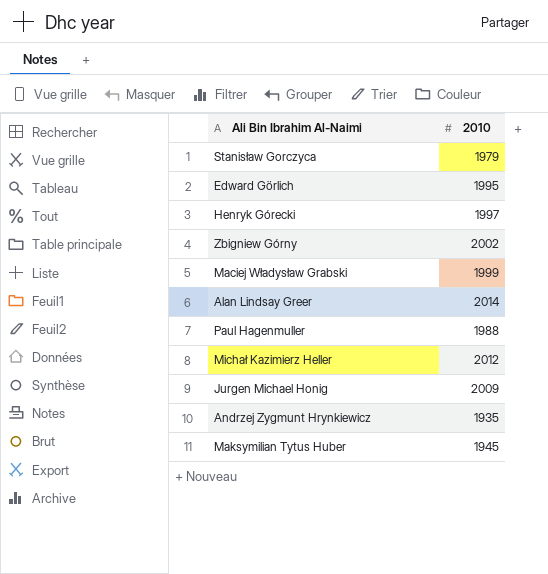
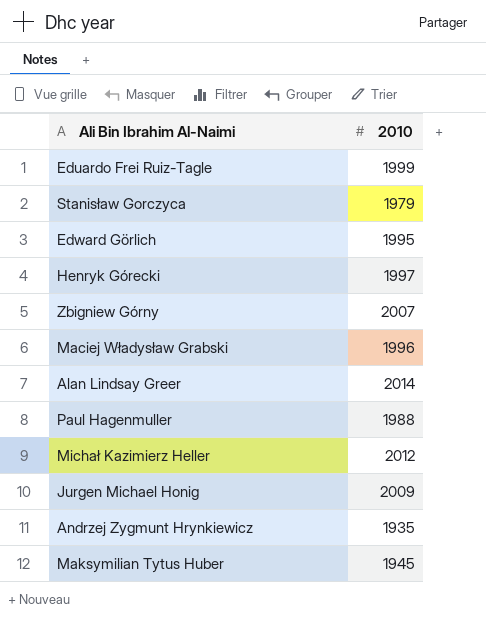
row Eduardo Frei Ruiz-Tagle: none -> 1999
Zbigniew Górny | 2010: 2002 -> 2007
Maciej Władysław Grabski | 2010: 1999 -> 1996

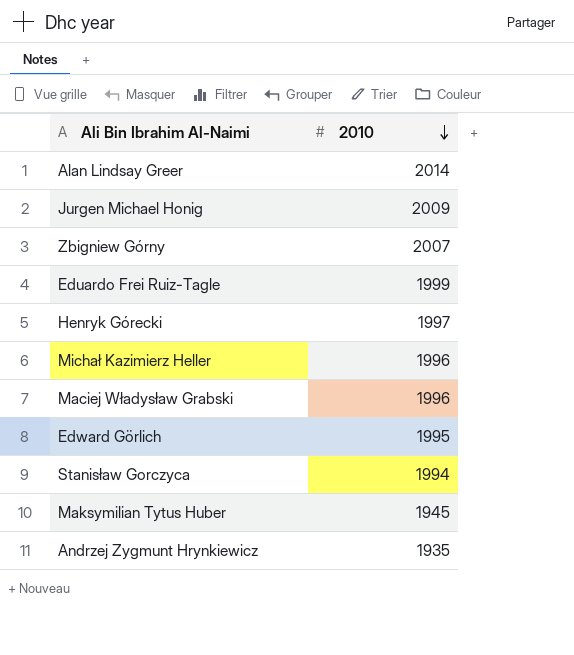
row order: none -> 2010 descending
row Paul Hagenmuller: 1988 -> none
Michał Kazimierz Heller | 2010: 2012 -> 1996
Stanisław Gorczyca | 2010: 1979 -> 1994

